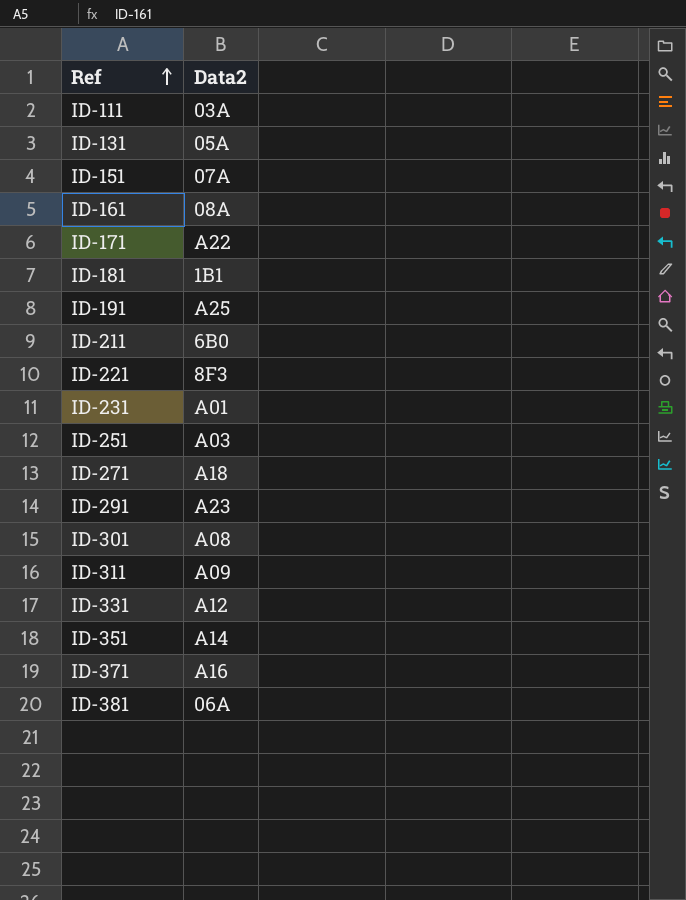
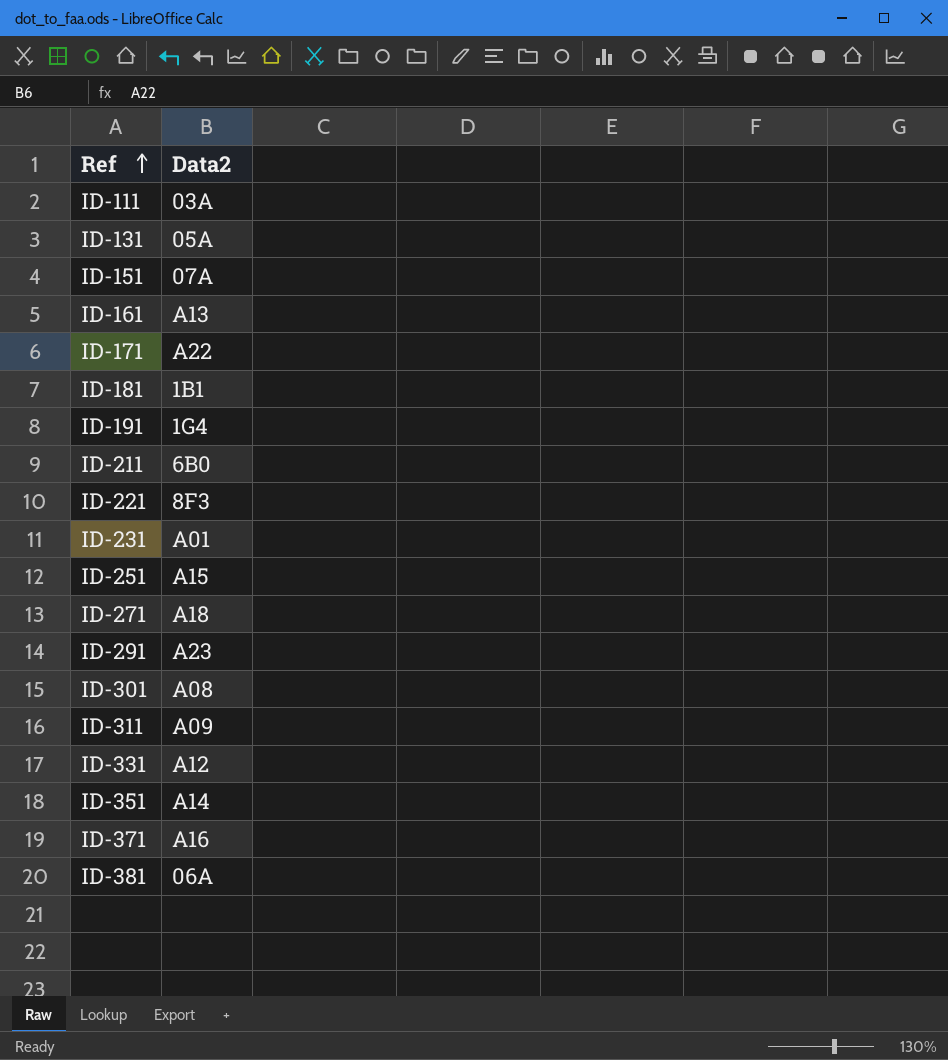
ID-161 | Data2: 08A -> A13
ID-191 | Data2: A25 -> 1G4
ID-251 | Data2: A03 -> A15

